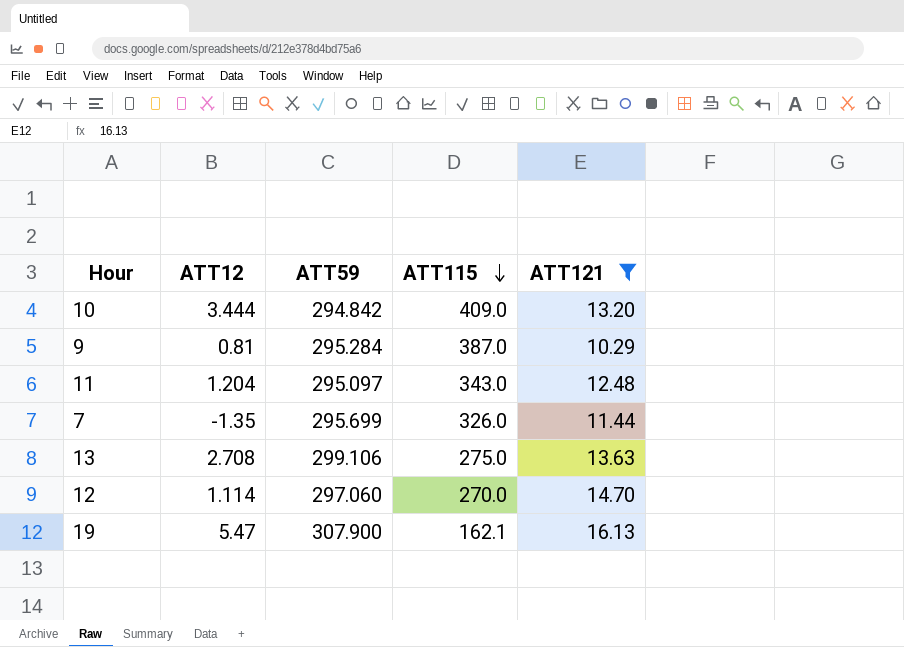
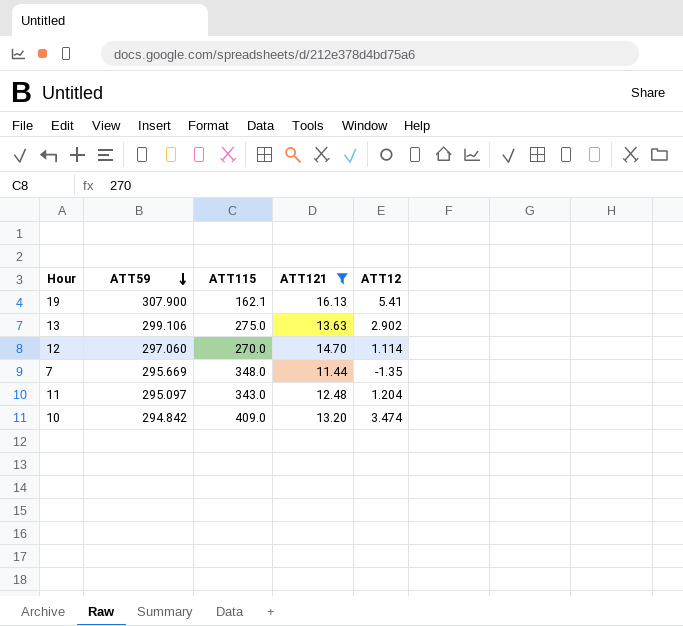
row order: ATT115 descending -> ATT59 descending
column ATT12 | position: 2 -> 5
row 9: 0.81 | 295.284 | 387.0 | 10.29 -> none
19 | ATT12: 5.47 -> 5.41
13 | ATT12: 2.708 -> 2.902
7 | ATT59: 295.699 -> 295.669
7 | ATT115: 326.0 -> 348.0
10 | ATT12: 3.444 -> 3.474

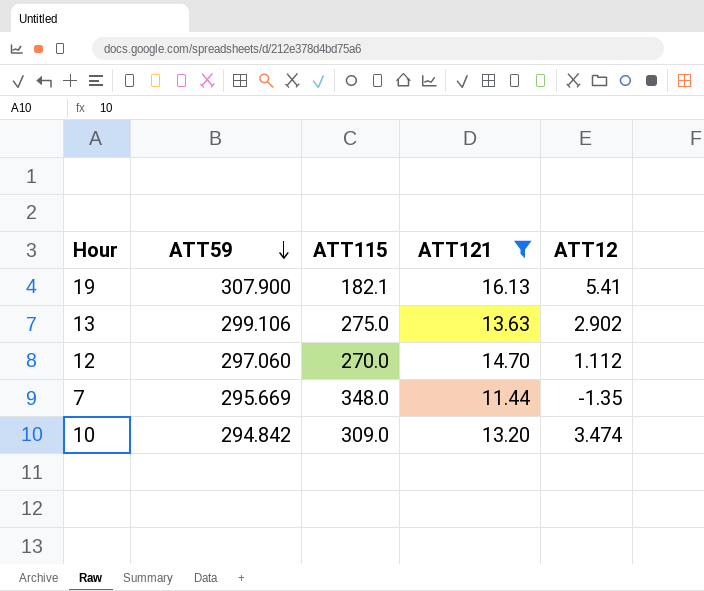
row 11: 295.097 | 343.0 | 12.48 | 1.204 -> none
19 | ATT115: 162.1 -> 182.1
12 | ATT12: 1.114 -> 1.112
10 | ATT115: 409.0 -> 309.0

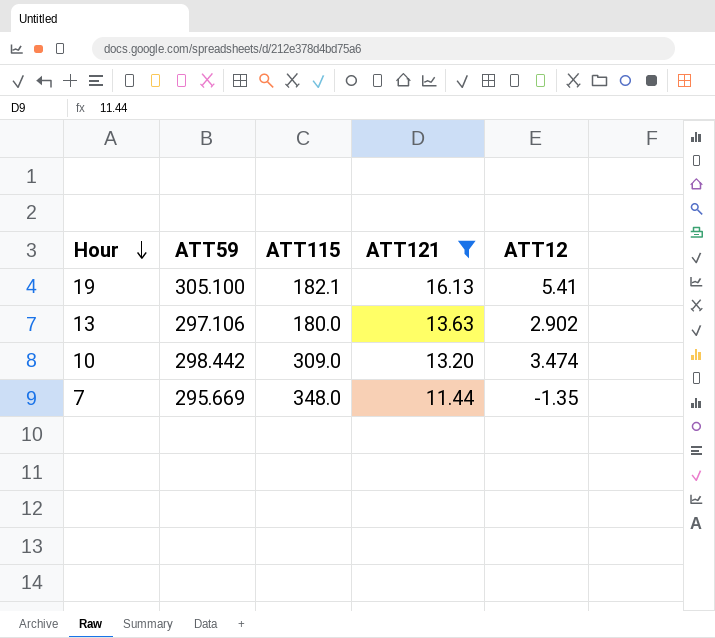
row order: ATT59 descending -> Hour descending
row 12: 297.060 | 270.0 | 14.70 | 1.112 -> none
19 | ATT59: 307.900 -> 305.100
13 | ATT59: 299.106 -> 297.106
13 | ATT115: 275.0 -> 180.0
10 | ATT59: 294.842 -> 298.442

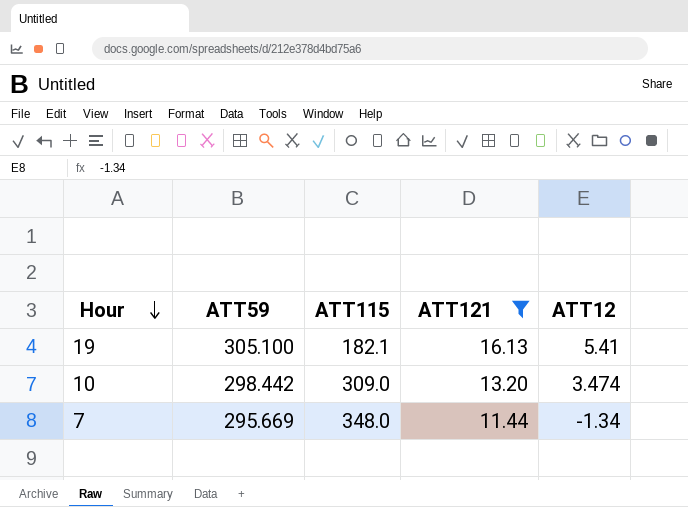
row 13: 297.106 | 180.0 | 13.63 | 2.902 -> none
7 | ATT12: -1.35 -> -1.34

